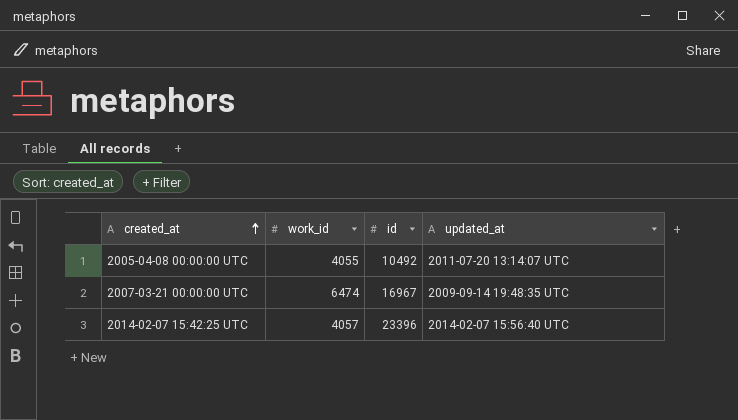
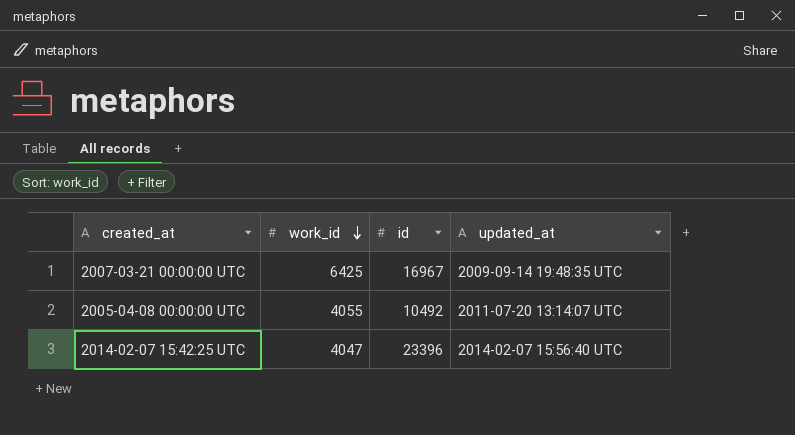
row order: created_at ascending -> work_id descending
2007-03-21 00:00:00 UTC | work_id: 6474 -> 6425
2014-02-07 15:42:25 UTC | work_id: 4057 -> 4047

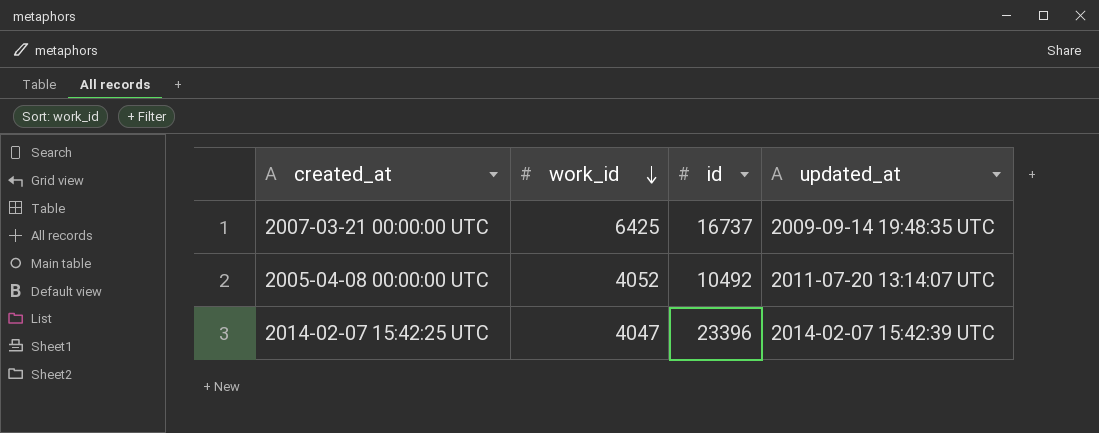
2007-03-21 00:00:00 UTC | id: 16967 -> 16737
2005-04-08 00:00:00 UTC | work_id: 4055 -> 4052
2014-02-07 15:42:25 UTC | updated_at: 2014-02-07 15:56:40 UTC -> 2014-02-07 15:42:39 UTC

